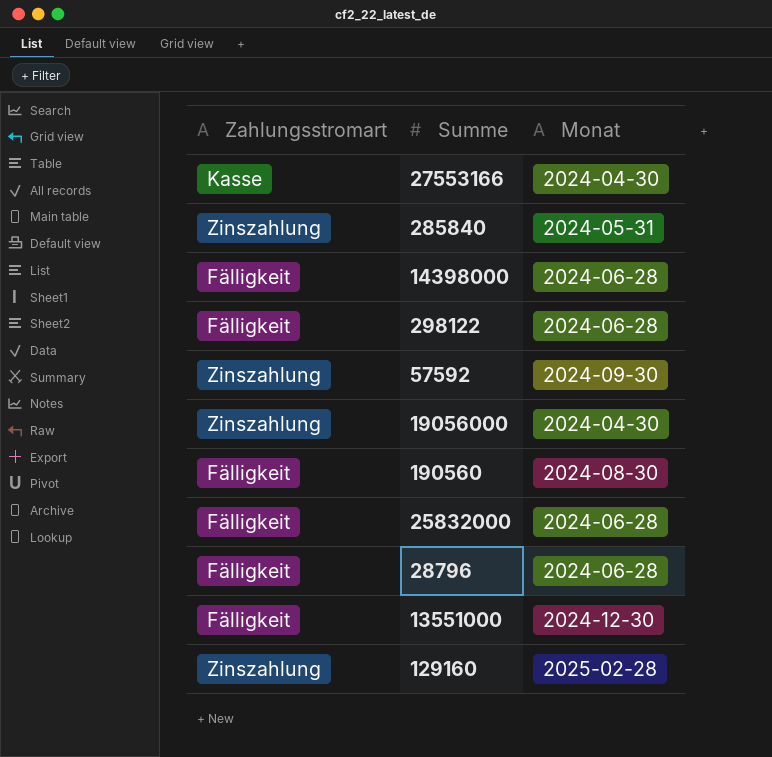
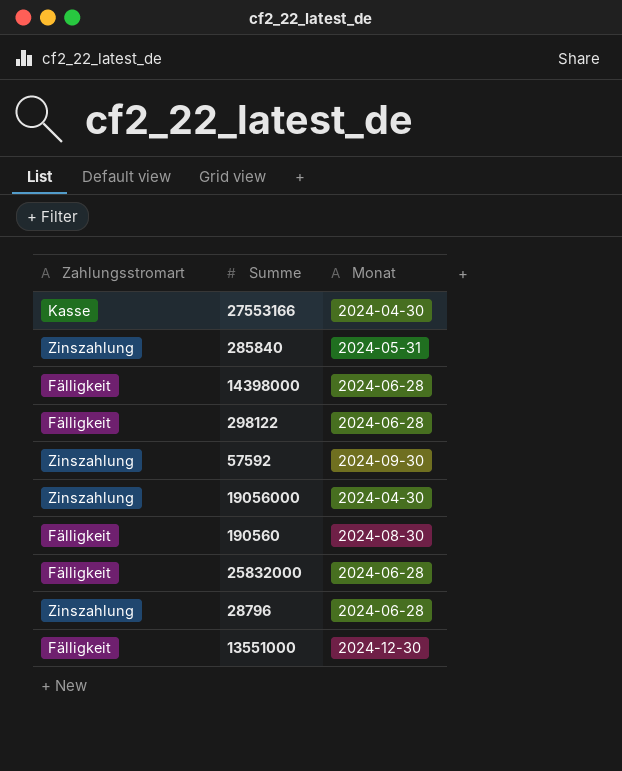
row 129160: Zinszahlung | 2025-02-28 -> none
28796 | Zahlungsstromart: Fälligkeit -> Zinszahlung

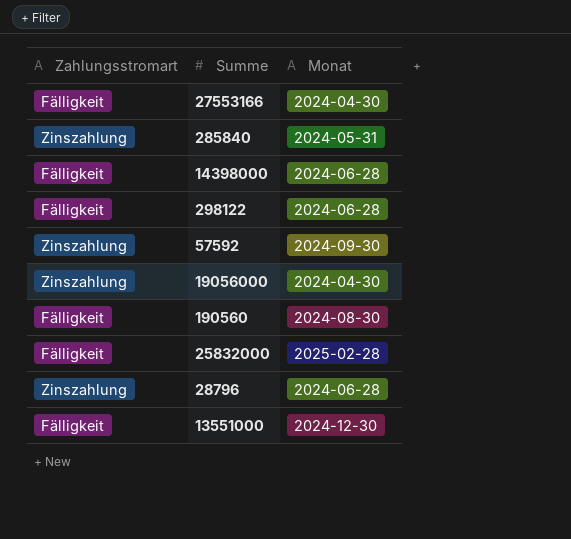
27553166 | Zahlungsstromart: Kasse -> Fälligkeit
25832000 | Monat: 2024-06-28 -> 2025-02-28

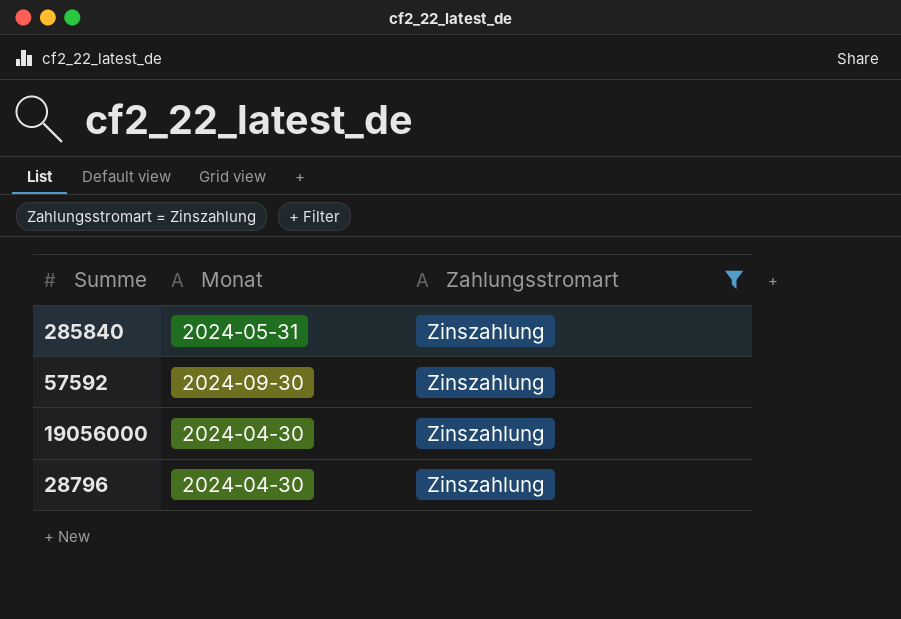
filter: none -> Zahlungsstromart = Zinszahlung
column Zahlungsstromart | position: 1 -> 3
28796 | Monat: 2024-06-28 -> 2024-04-30

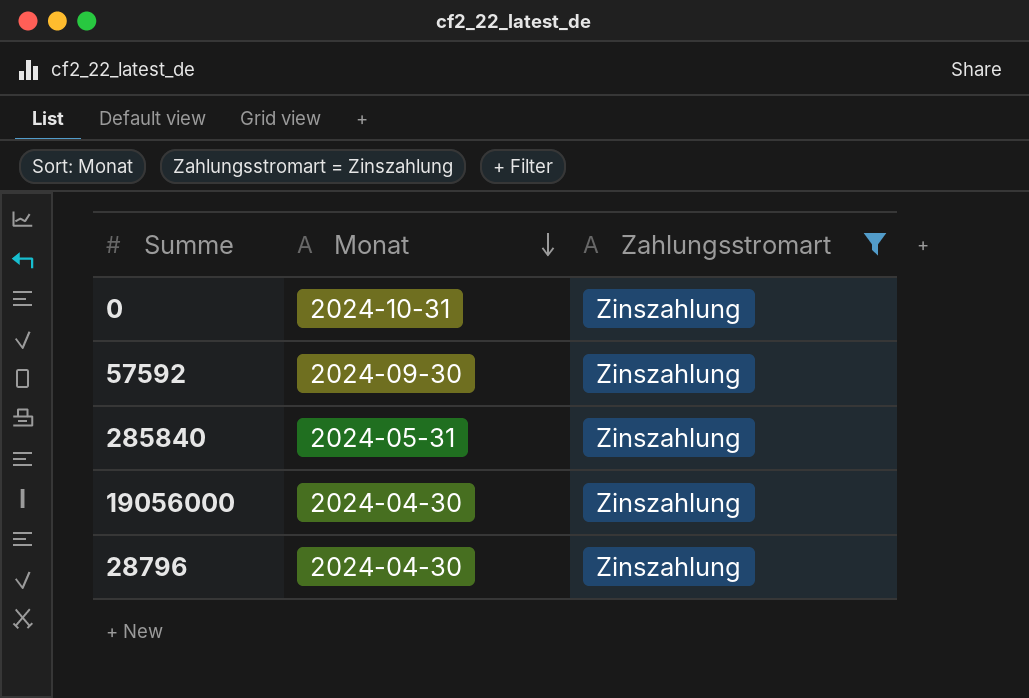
row order: none -> Monat descending
row 0: none -> 2024-10-31 | Zinszahlung

